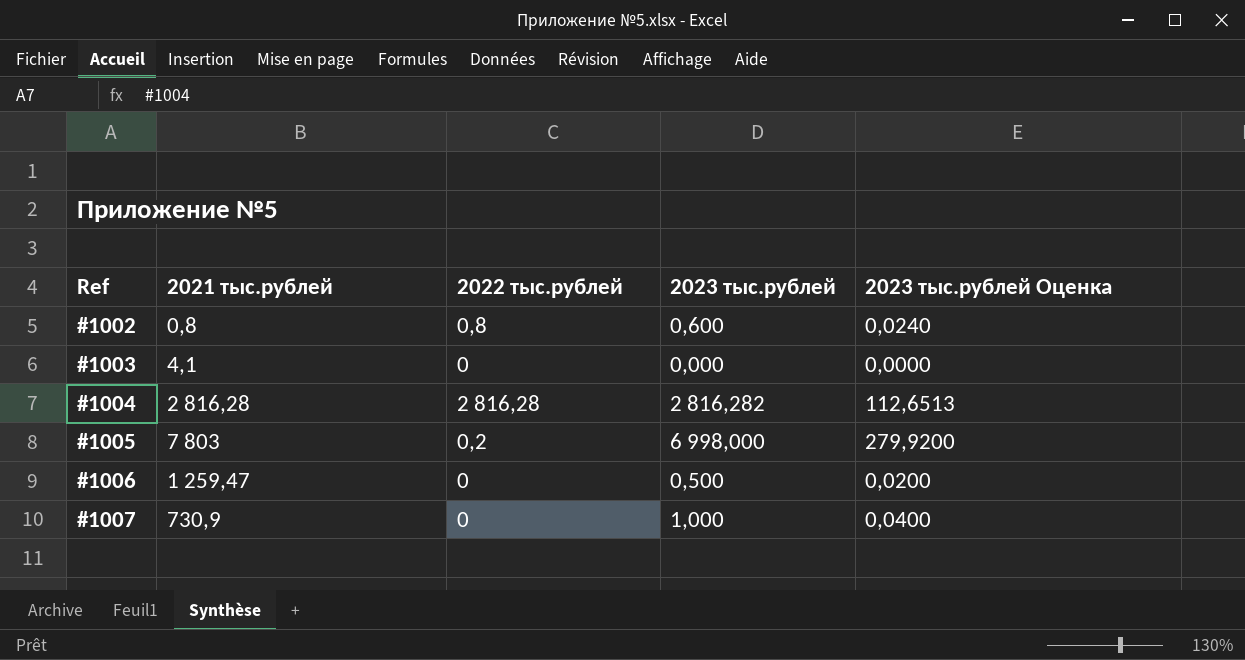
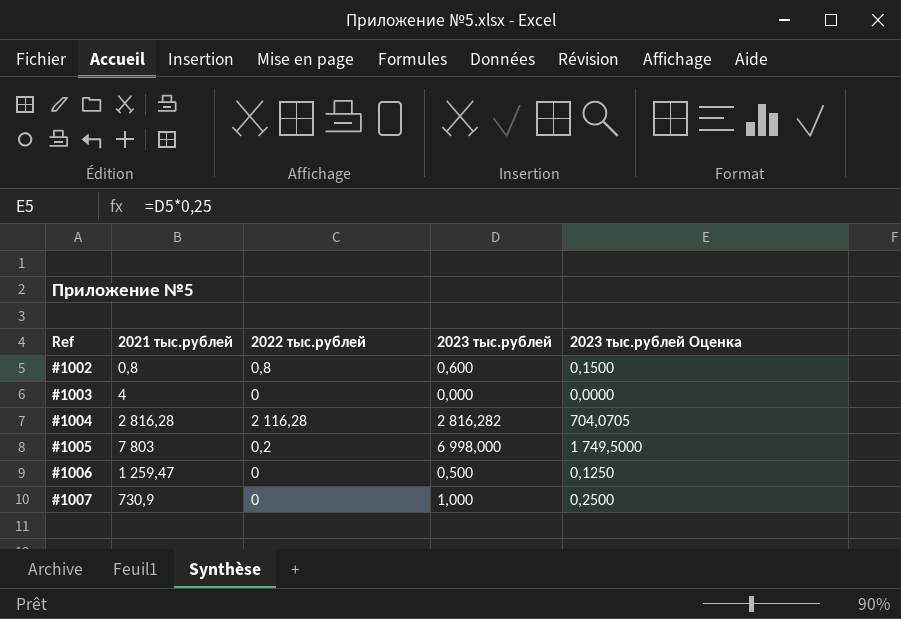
column 2023 тыс.рублей Оценка | formula: [2023 тыс.рублей] * 0,04 -> [2023 тыс.рублей] * 0,25
#1003 | 2021 тыс.рублей: 4,1 -> 4
#1004 | 2022 тыс.рублей: 2 816,28 -> 2 116,28

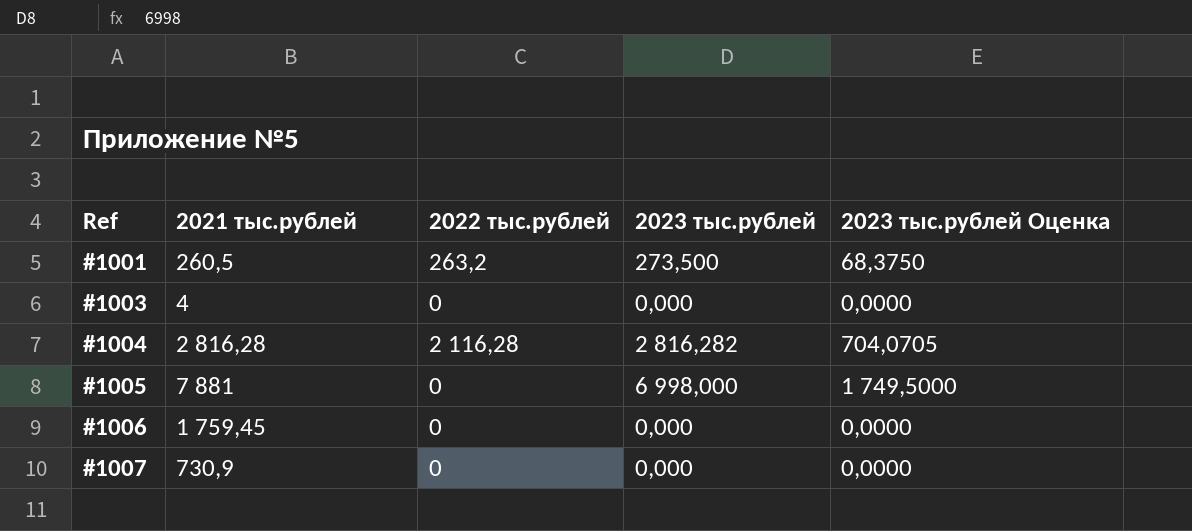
row #1002: 0,8 | 0,8 | 0,600 | 0,1500 -> none
row #1001: none -> 260,5 | 263,2 | 273,500 | 68,3750
#1005 | 2021 тыс.рублей: 7 803 -> 7 881
#1005 | 2022 тыс.рублей: 0,2 -> 0
#1006 | 2021 тыс.рублей: 1 259,47 -> 1 759,45
#1006 | 2023 тыс.рублей: 0,500 -> 0,000
#1006 | 2023 тыс.рублей Оценка: 0,1250 -> 0,0000
#1007 | 2023 тыс.рублей: 1,000 -> 0,000
#1007 | 2023 тыс.рублей Оценка: 0,2500 -> 0,0000

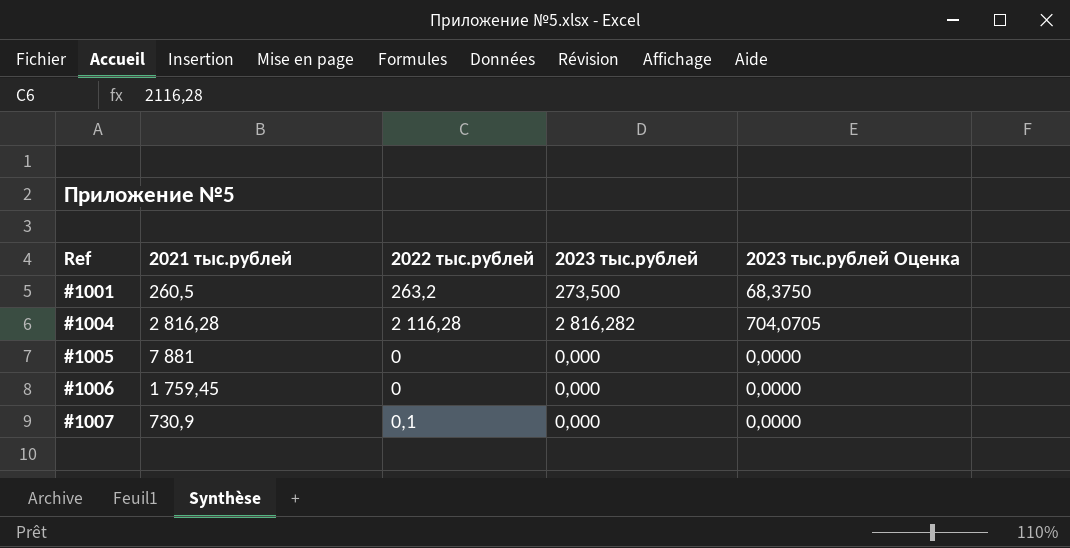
row #1003: 4 | 0 | 0,000 | 0,0000 -> none
#1005 | 2023 тыс.рублей: 6 998,000 -> 0,000
#1005 | 2023 тыс.рублей Оценка: 1 749,5000 -> 0,0000
#1007 | 2022 тыс.рублей: 0 -> 0,1

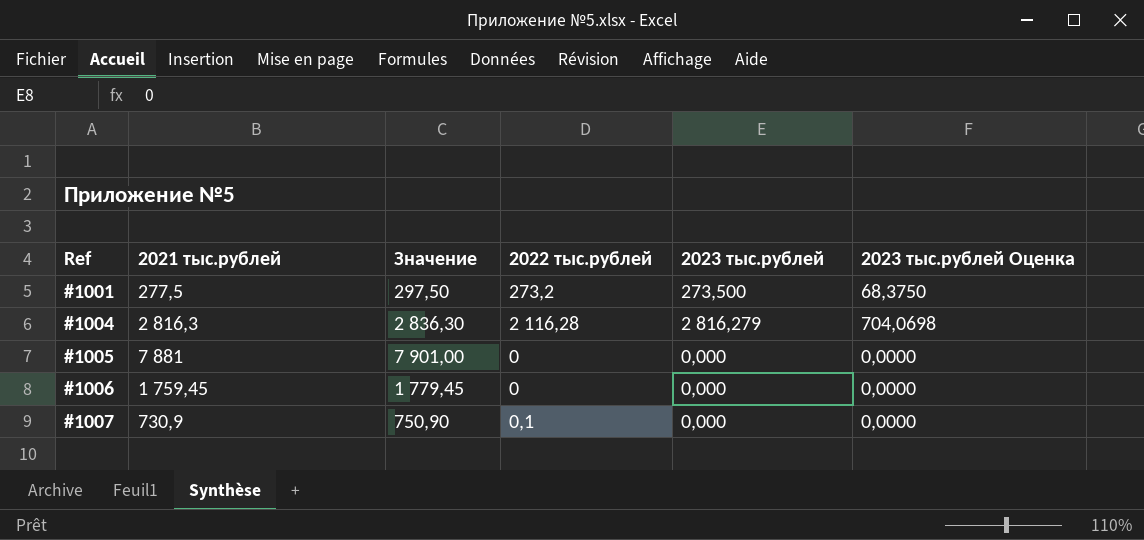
column Значение | formula: none -> [2021 тыс.рублей] + 20
#1001 | 2021 тыс.рублей: 260,5 -> 277,5
#1001 | 2022 тыс.рублей: 263,2 -> 273,2
#1004 | 2021 тыс.рублей: 2 816,28 -> 2 816,3
#1004 | 2023 тыс.рублей: 2 816,282 -> 2 816,279
#1004 | 2023 тыс.рублей Оценка: 704,0705 -> 704,0698

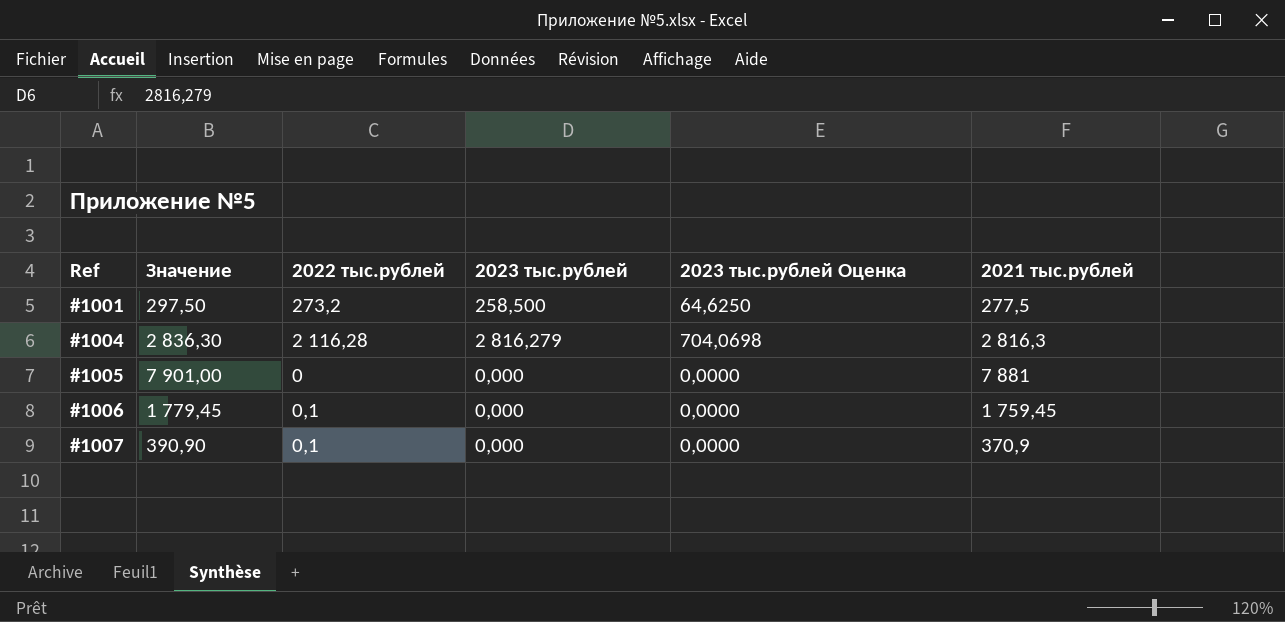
column 2021 тыс.рублей | position: 2 -> 6
#1001 | 2023 тыс.рублей: 273,500 -> 258,500
#1001 | 2023 тыс.рублей Оценка: 68,3750 -> 64,6250
#1006 | 2022 тыс.рублей: 0 -> 0,1
#1007 | Значение: 750,90 -> 390,90
#1007 | 2021 тыс.рублей: 730,9 -> 370,9

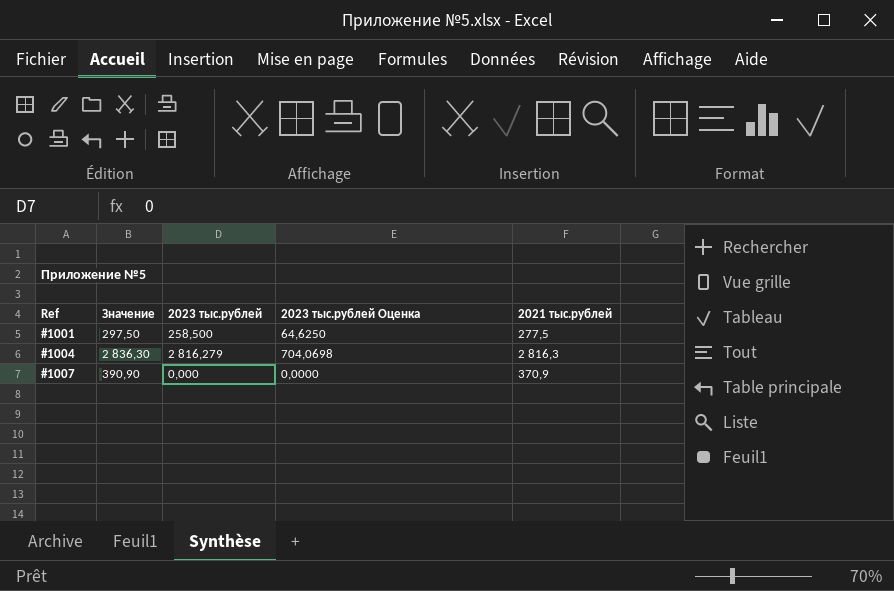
column 2022 тыс.рублей | position: 3 -> none
row #1005: 7 901,00 | 0 | 0,000 | 0,0000 | 7 881 -> none
row #1006: 1 779,45 | 0,1 | 0,000 | 0,0000 | 1 759,45 -> none

